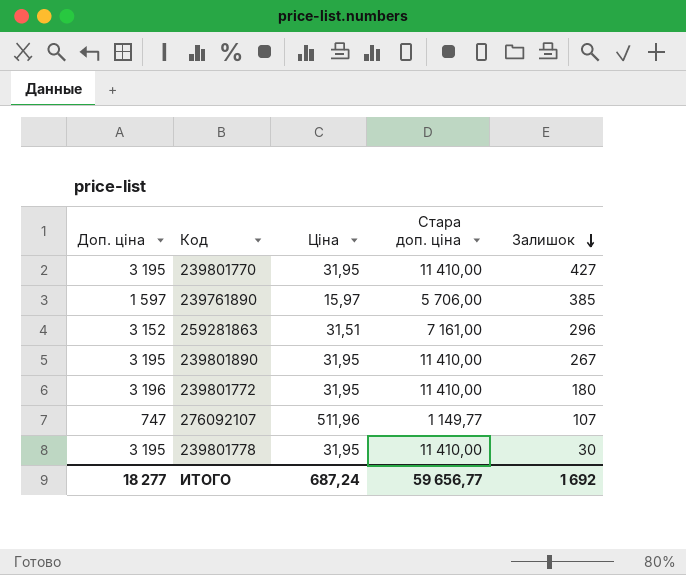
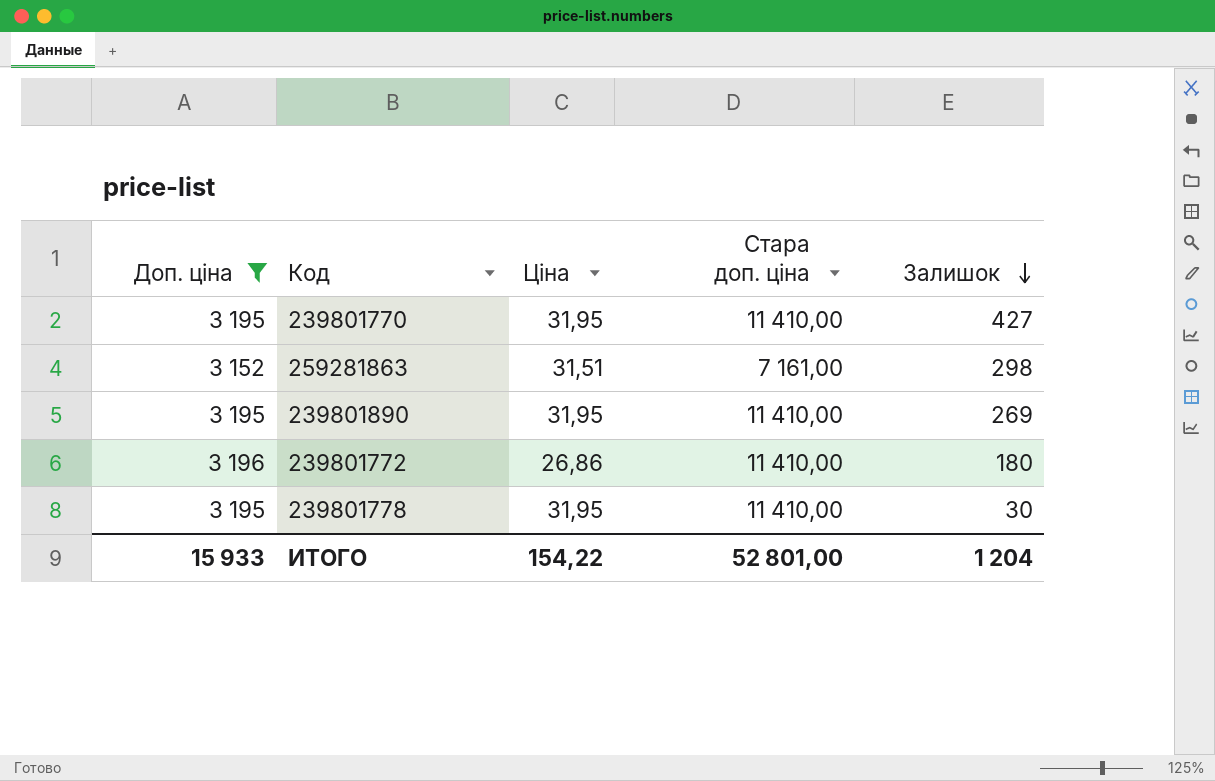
filter: none -> Доп. ціна >= 3 152
259281863 | Залишок: 296 -> 298
239801890 | Залишок: 267 -> 269
239801772 | Ціна: 31,95 -> 26,86
ИТОГО | Доп. ціна: 18 277 -> 15 933
ИТОГО | Ціна: 687,24 -> 154,22
ИТОГО | Стара доп. ціна: 59 656,77 -> 52 801,00
ИТОГО | Залишок: 1 692 -> 1 204

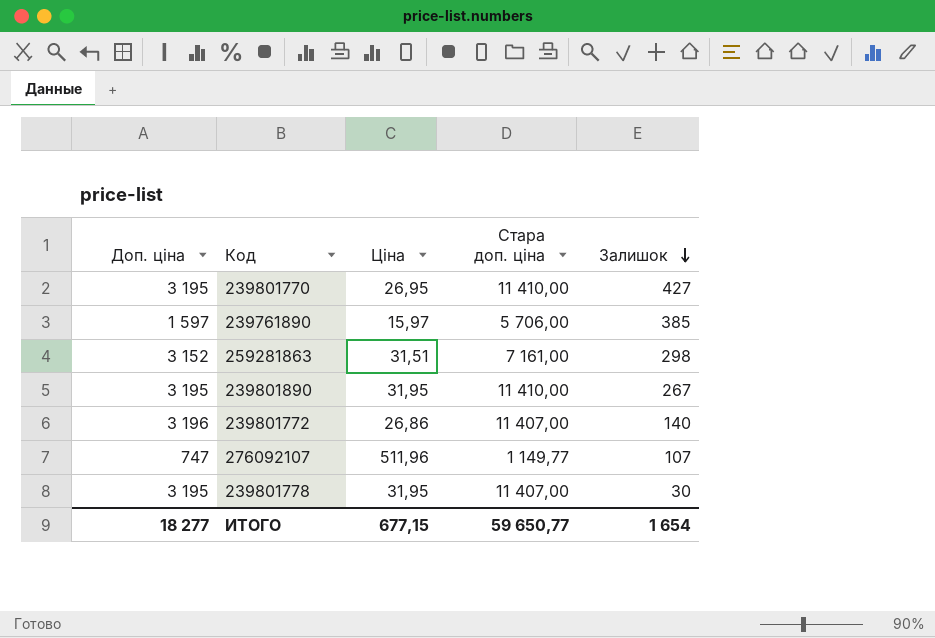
filter: Доп. ціна >= 3 152 -> none
239801770 | Ціна: 31,95 -> 26,95
239801890 | Залишок: 269 -> 267
239801772 | Стара доп. ціна: 11 410,00 -> 11 407,00
239801772 | Залишок: 180 -> 140
239801778 | Стара доп. ціна: 11 410,00 -> 11 407,00
ИТОГО | Доп. ціна: 15 933 -> 18 277
ИТОГО | Ціна: 154,22 -> 677,15
ИТОГО | Стара доп. ціна: 52 801,00 -> 59 650,77
ИТОГО | Залишок: 1 204 -> 1 654

